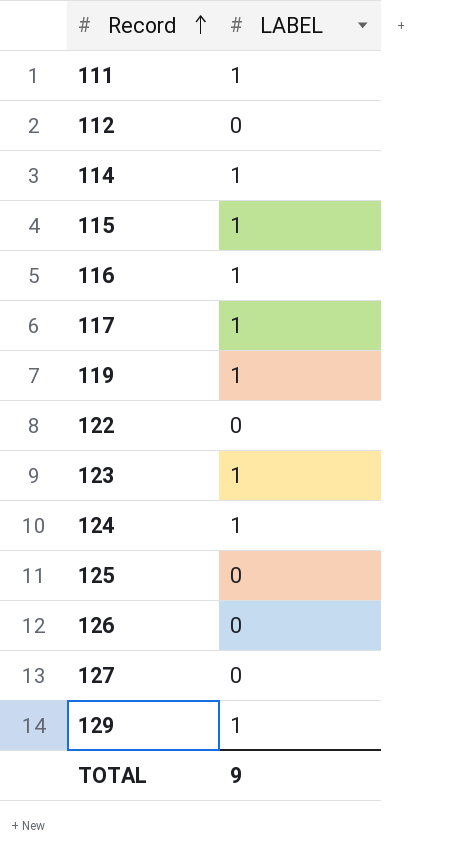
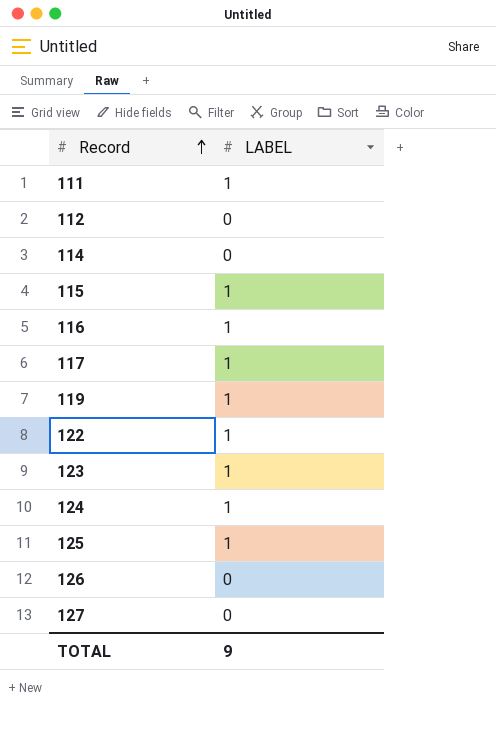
row 129: 1 -> none
114 | LABEL: 1 -> 0
122 | LABEL: 0 -> 1
125 | LABEL: 0 -> 1

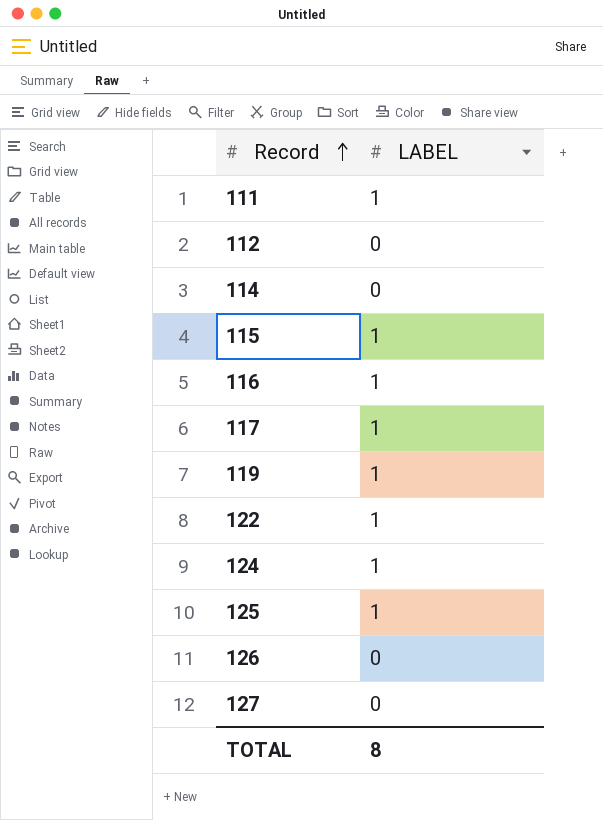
row 123: 1 -> none
TOTAL | LABEL: 9 -> 8

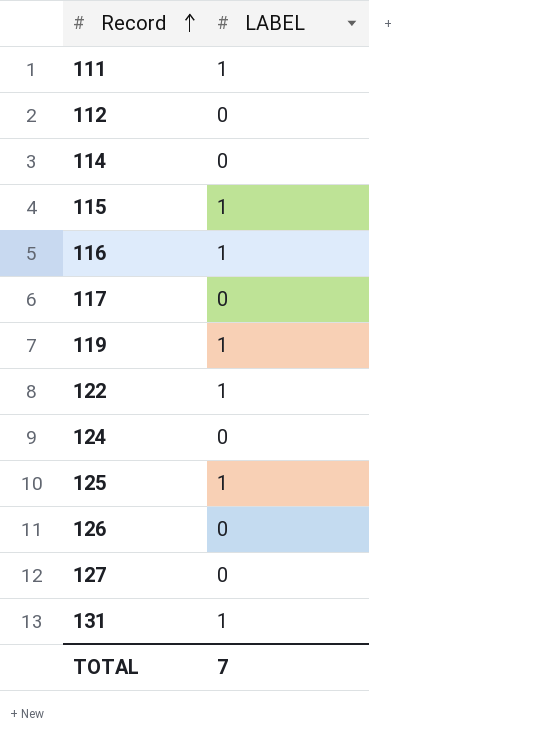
117 | LABEL: 1 -> 0
124 | LABEL: 1 -> 0
row 131: none -> 1
TOTAL | LABEL: 8 -> 7

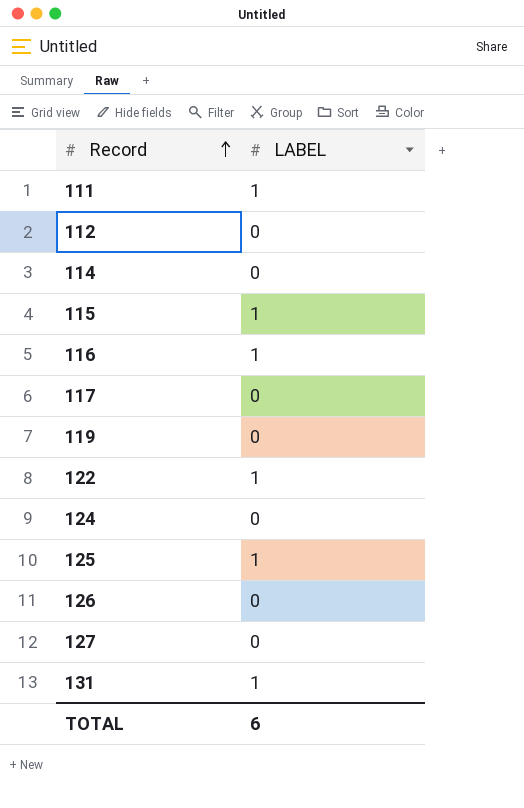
119 | LABEL: 1 -> 0
TOTAL | LABEL: 7 -> 6

